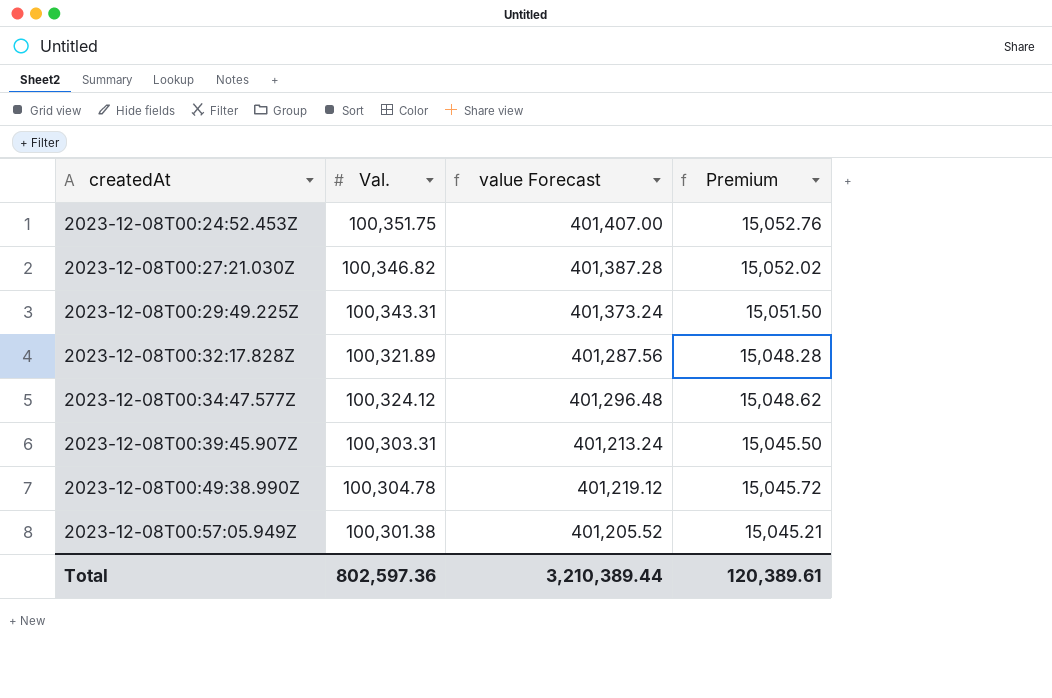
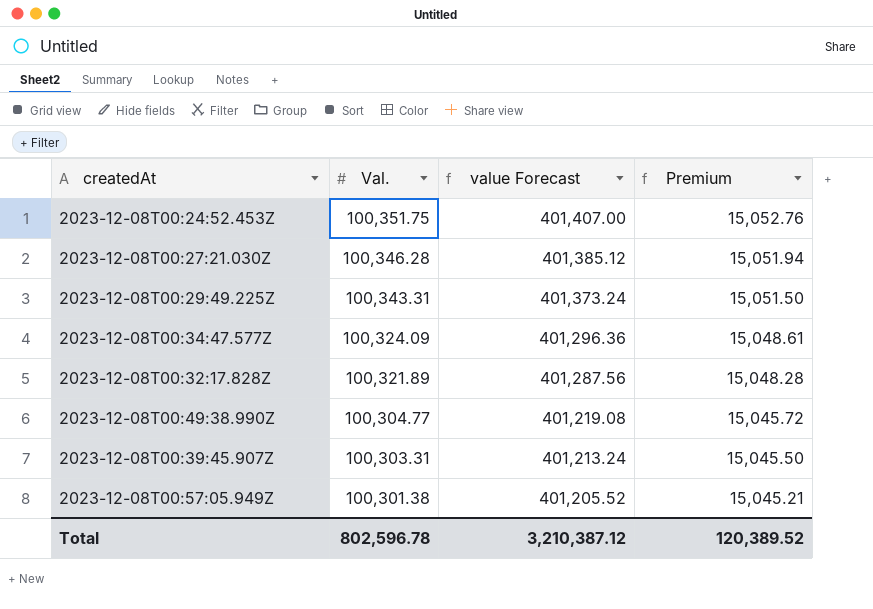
row order: createdAt ascending -> Val. descending
2023-12-08T00:27:21.030Z | Val.: 100,346.82 -> 100,346.28
2023-12-08T00:27:21.030Z | value Forecast: 401,387.28 -> 401,385.12
2023-12-08T00:27:21.030Z | Premium: 15,052.02 -> 15,051.94
2023-12-08T00:34:47.577Z | Val.: 100,324.12 -> 100,324.09
2023-12-08T00:34:47.577Z | value Forecast: 401,296.48 -> 401,296.36
2023-12-08T00:34:47.577Z | Premium: 15,048.62 -> 15,048.61
2023-12-08T00:49:38.990Z | Val.: 100,304.78 -> 100,304.77
2023-12-08T00:49:38.990Z | value Forecast: 401,219.12 -> 401,219.08
Total | Val.: 802,597.36 -> 802,596.78
Total | value Forecast: 3,210,389.44 -> 3,210,387.12
Total | Premium: 120,389.61 -> 120,389.52

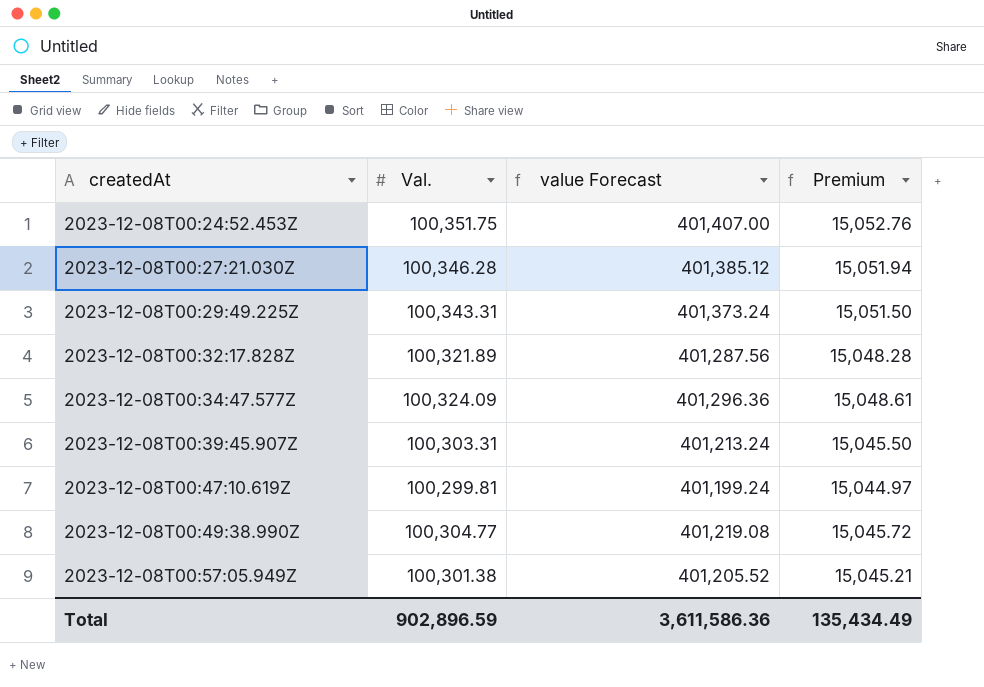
row order: Val. descending -> createdAt ascending
row 2023-12-08T00:47:10.619Z: none -> 100,299.81 | 401,199.24 | 15,044.97
Total | Val.: 802,596.78 -> 902,896.59
Total | value Forecast: 3,210,387.12 -> 3,611,586.36
Total | Premium: 120,389.52 -> 135,434.49

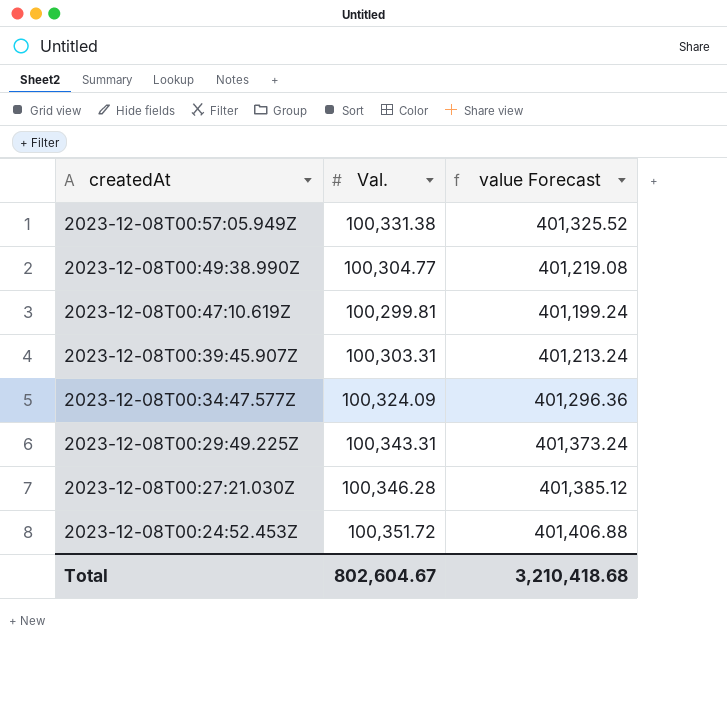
row order: createdAt ascending -> createdAt descending
column Premium | formula: [Val.] * 0.15 -> none
row 2023-12-08T00:32:17.828Z: 100,321.89 | 401,287.56 | 15,048.28 -> none
2023-12-08T00:57:05.949Z | Val.: 100,301.38 -> 100,331.38
2023-12-08T00:57:05.949Z | value Forecast: 401,205.52 -> 401,325.52
2023-12-08T00:24:52.453Z | Val.: 100,351.75 -> 100,351.72
2023-12-08T00:24:52.453Z | value Forecast: 401,407.00 -> 401,406.88
Total | Val.: 902,896.59 -> 802,604.67
Total | value Forecast: 3,611,586.36 -> 3,210,418.68

